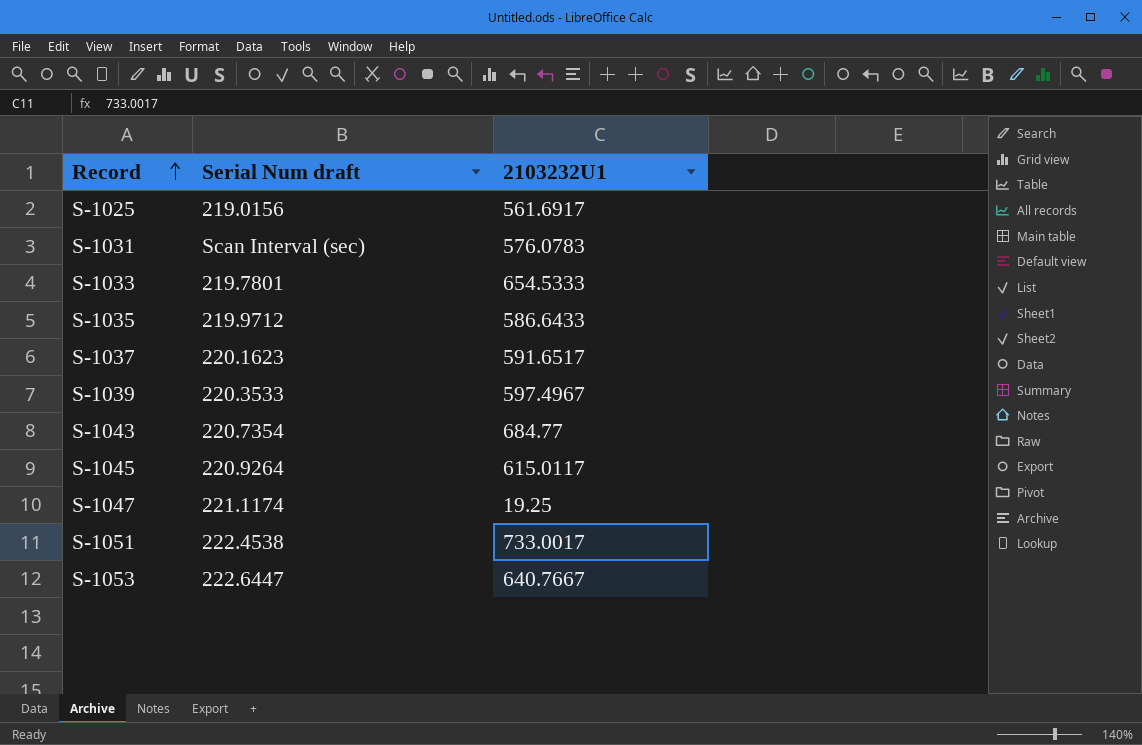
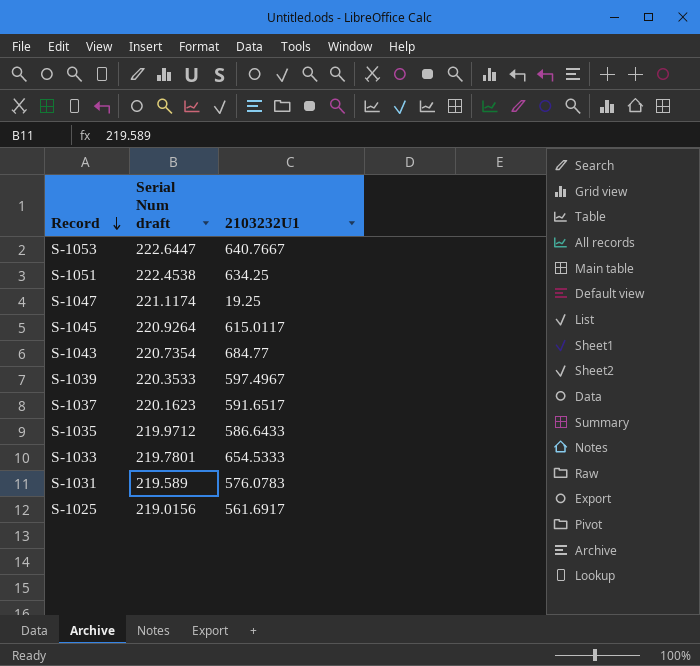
row order: Record ascending -> Record descending
S-1051 | 2103232U1: 733.0017 -> 634.25
S-1031 | Serial Num draft: Scan Interval (sec) -> 219.589

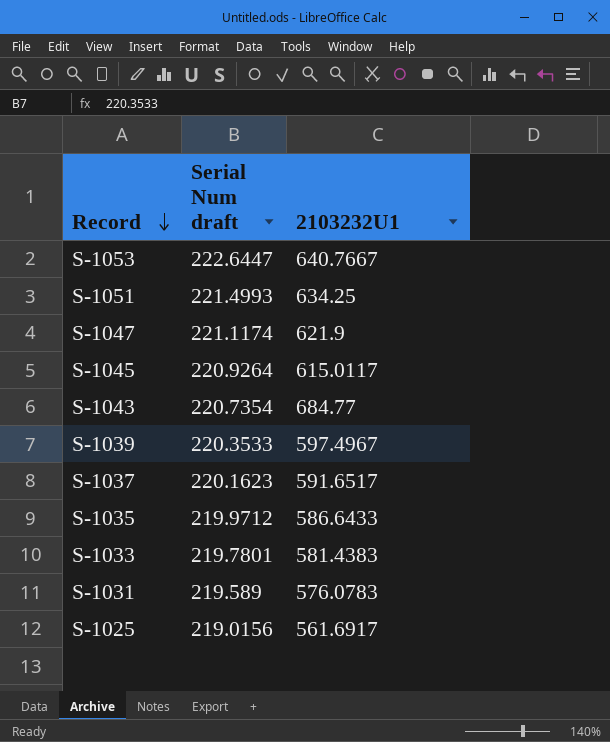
S-1051 | Serial Num draft: 222.4538 -> 221.4993
S-1047 | 2103232U1: 19.25 -> 621.9
S-1033 | 2103232U1: 654.5333 -> 581.4383

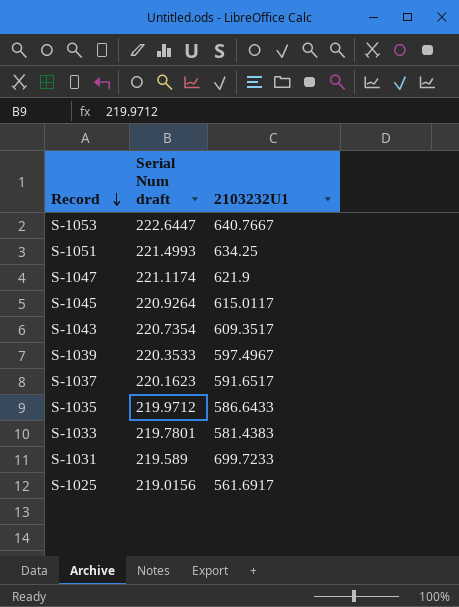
S-1043 | 2103232U1: 684.77 -> 609.3517
S-1031 | 2103232U1: 576.0783 -> 699.7233

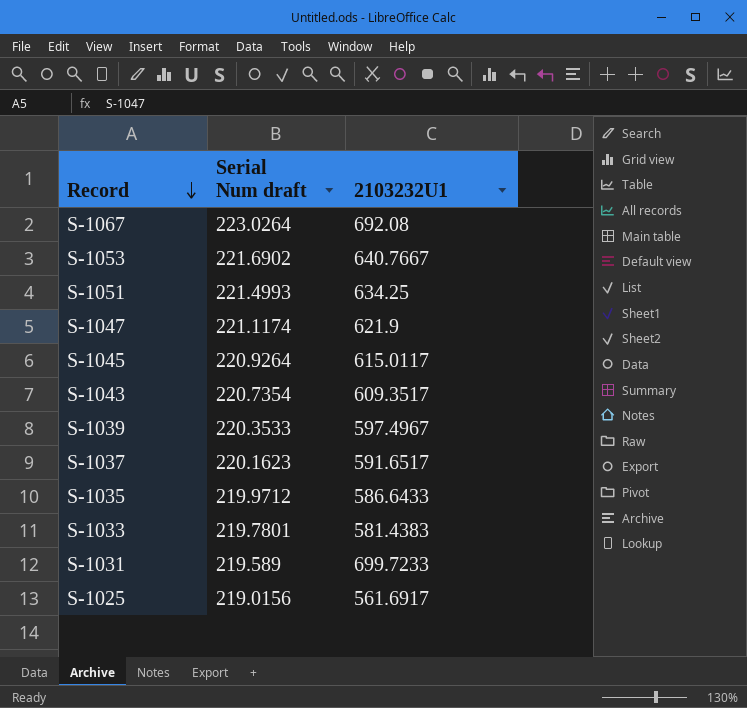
row S-1067: none -> 223.0264 | 692.08
S-1053 | Serial Num draft: 222.6447 -> 221.6902

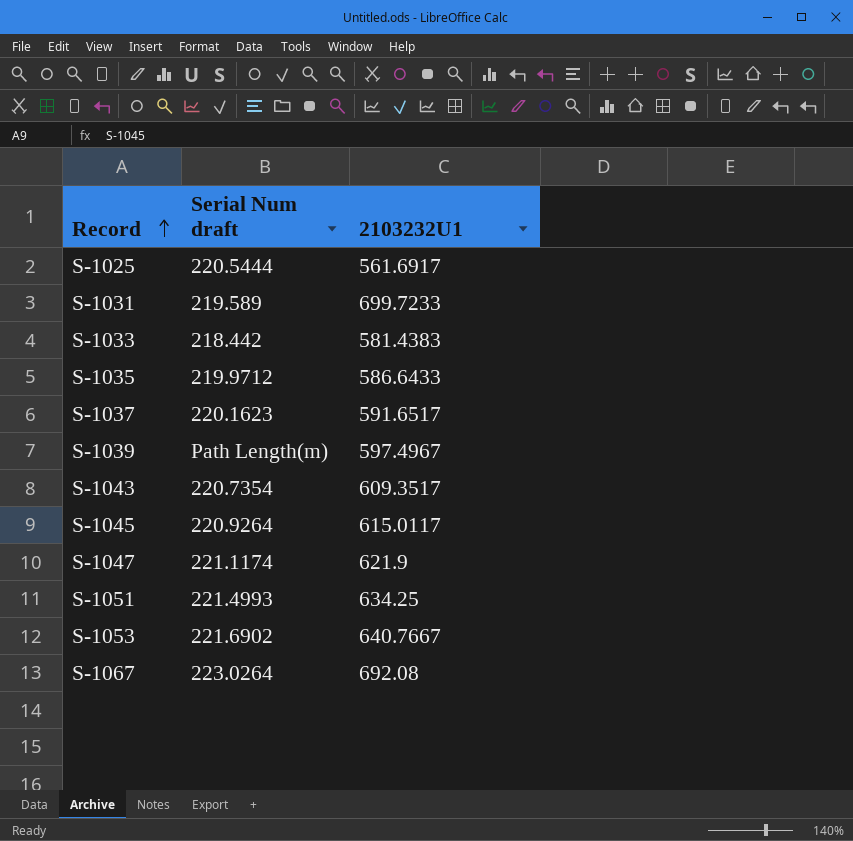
row order: Record descending -> Record ascending
S-1025 | Serial Num draft: 219.0156 -> 220.5444
S-1033 | Serial Num draft: 219.7801 -> 218.442
S-1039 | Serial Num draft: 220.3533 -> Path Length(m)

